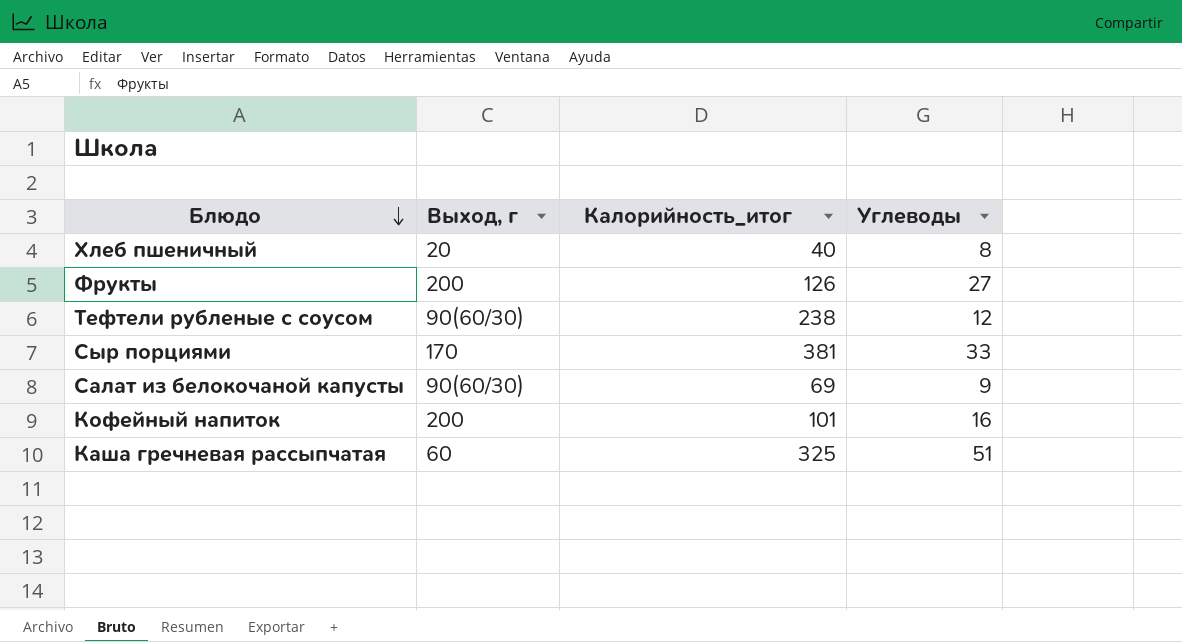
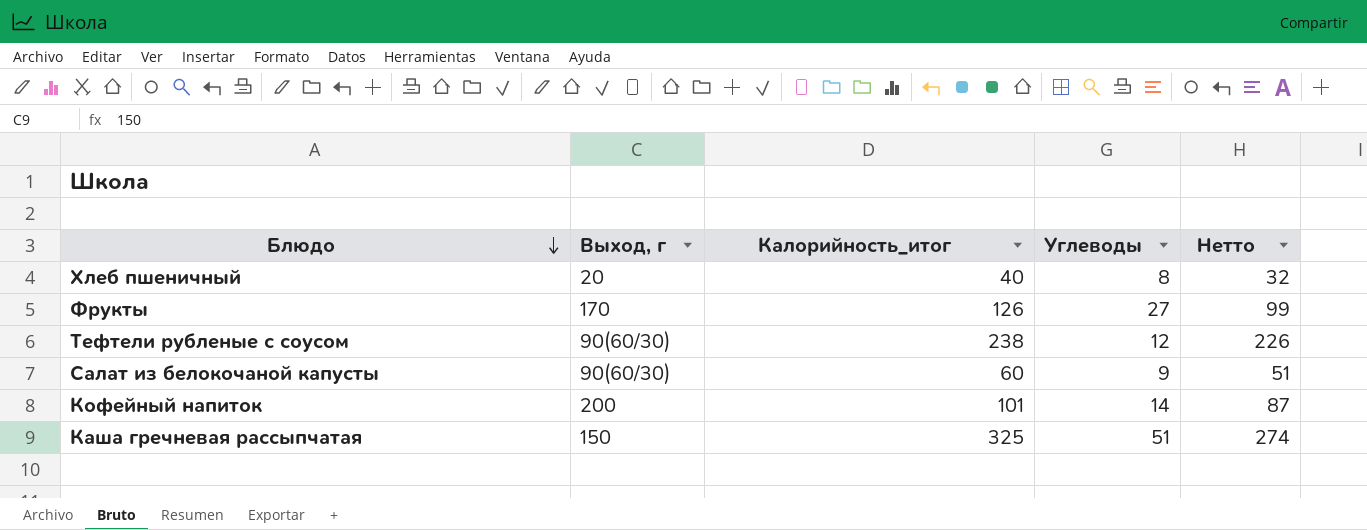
column Нетто | formula: none -> [Калорийность_итог] - [Углеводы]
row Сыр порциями: 170 | 381 | 33 -> none
Фрукты | Выход, г: 200 -> 170
Салат из белокочаной капусты | Калорийность_итог: 69 -> 60
Кофейный напиток | Углеводы: 16 -> 14
Каша гречневая рассыпчатая | Выход, г: 60 -> 150

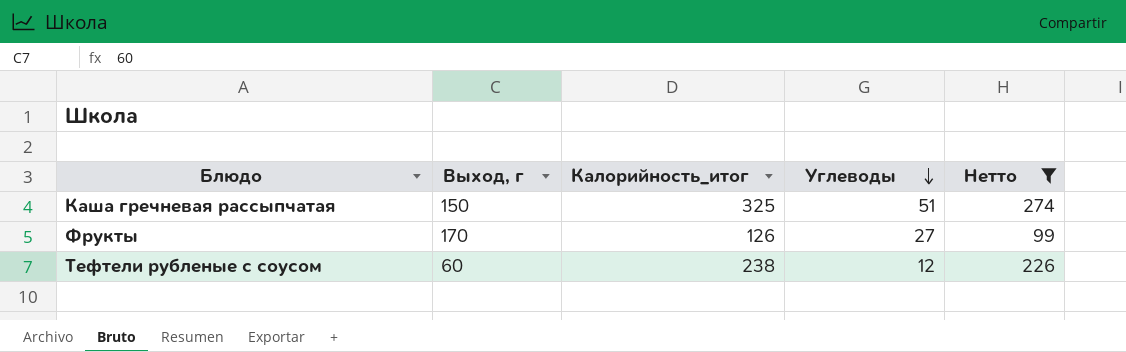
filter: none -> Нетто >= 99
row order: Блюдо descending -> Углеводы descending
Тефтели рубленые с соусом | Выход, г: 90(60/30) -> 60

